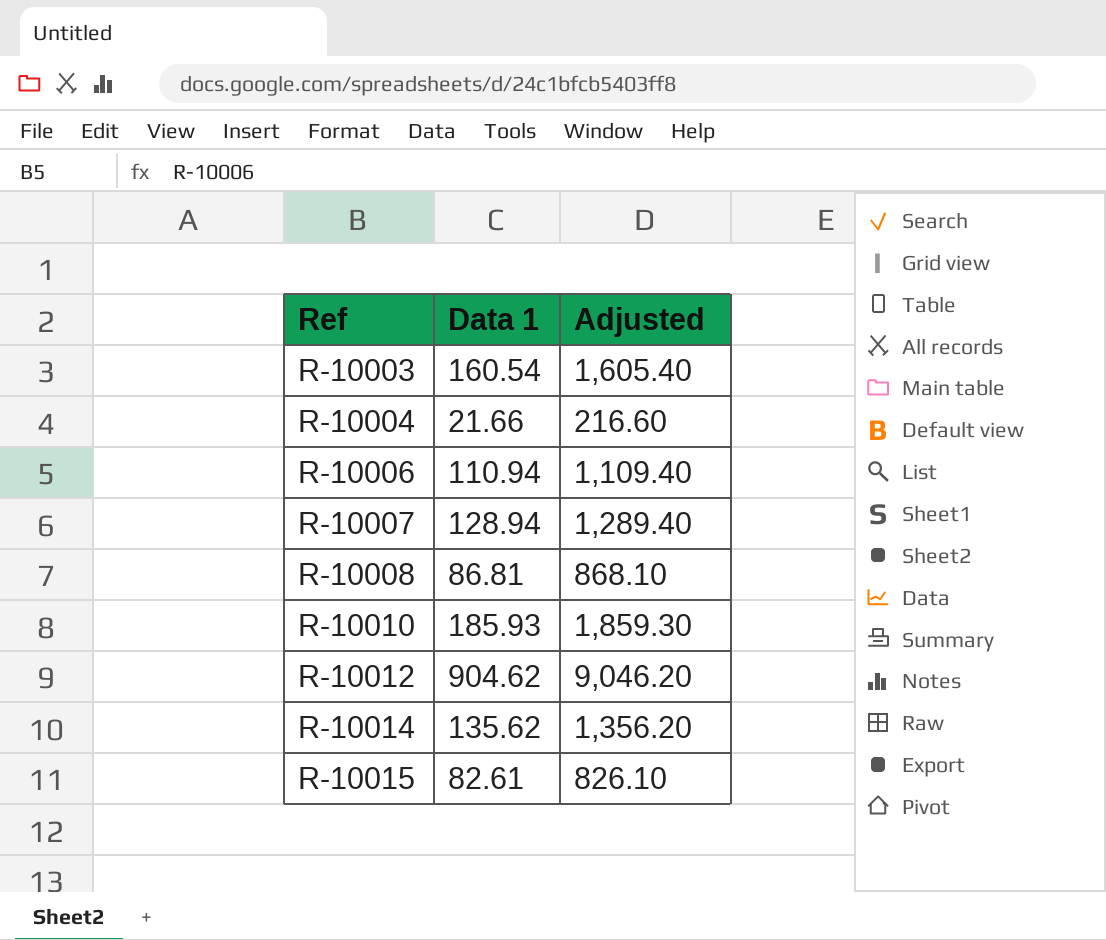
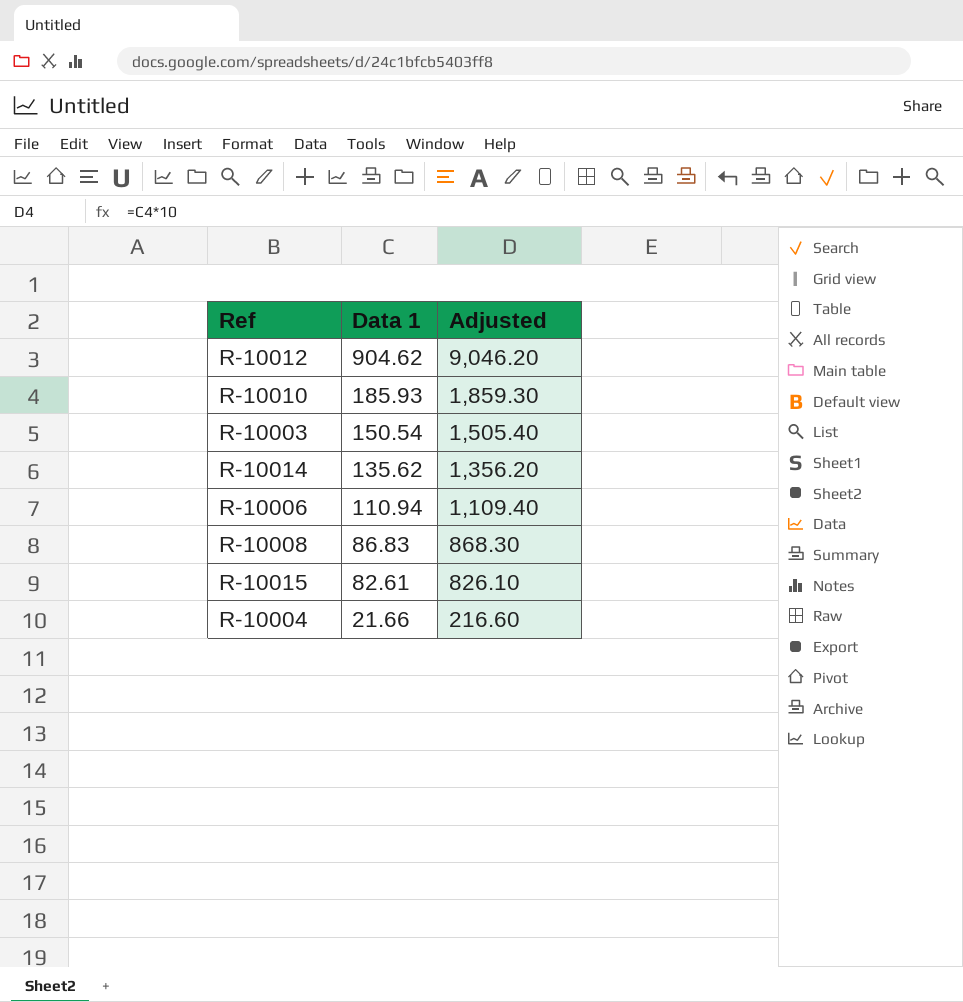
row order: Ref ascending -> Data 1 descending
row R-10007: 128.94 | 1,289.40 -> none
R-10003 | Data 1: 160.54 -> 150.54
R-10003 | Adjusted: 1,605.40 -> 1,505.40
R-10008 | Data 1: 86.81 -> 86.83
R-10008 | Adjusted: 868.10 -> 868.30

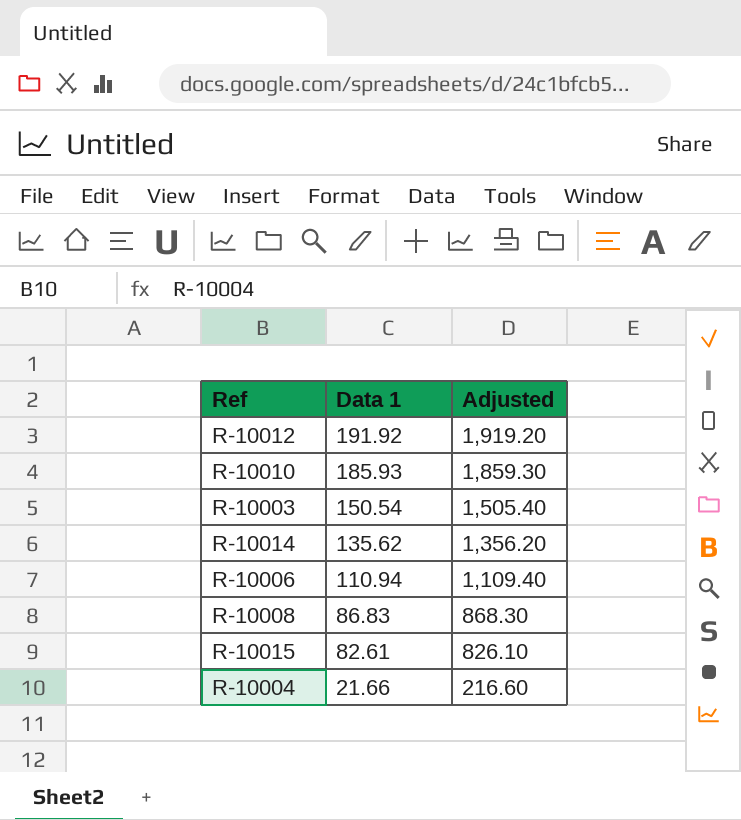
R-10012 | Data 1: 904.62 -> 191.92
R-10012 | Adjusted: 9,046.20 -> 1,919.20

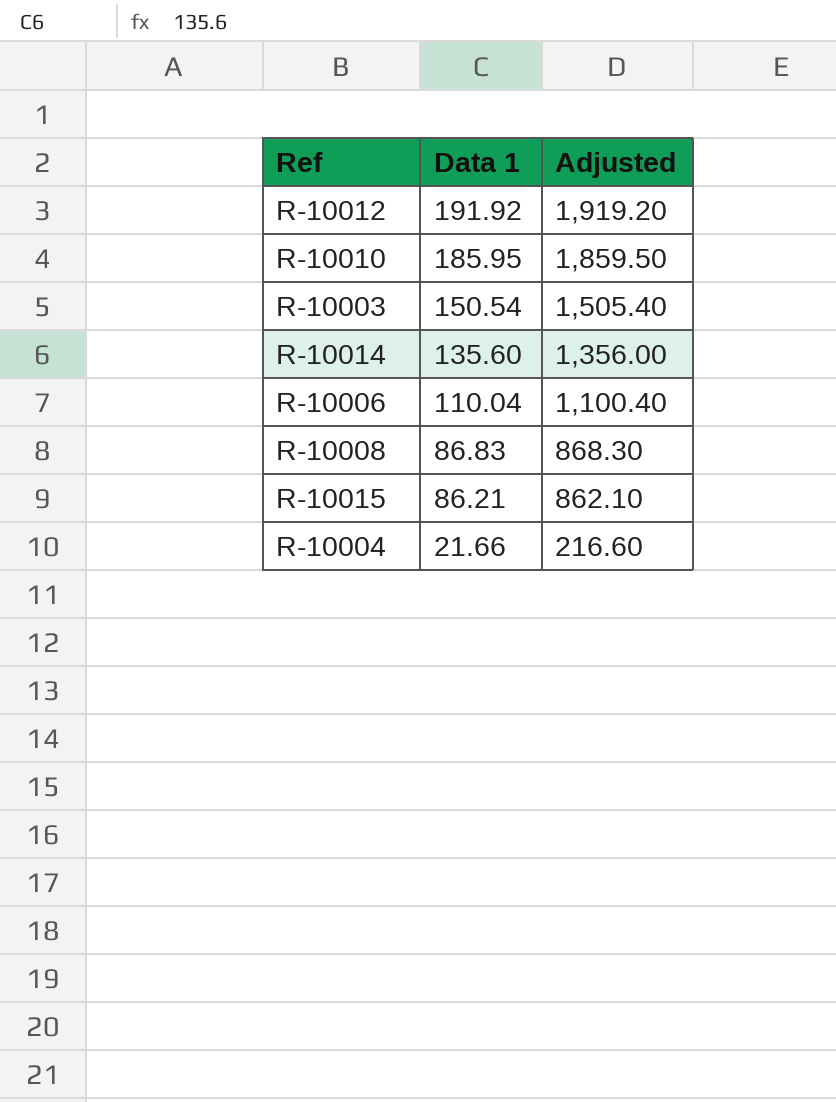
R-10010 | Data 1: 185.93 -> 185.95
R-10010 | Adjusted: 1,859.30 -> 1,859.50
R-10014 | Data 1: 135.62 -> 135.60
R-10014 | Adjusted: 1,356.20 -> 1,356.00
R-10006 | Data 1: 110.94 -> 110.04
R-10006 | Adjusted: 1,109.40 -> 1,100.40
R-10015 | Data 1: 82.61 -> 86.21
R-10015 | Adjusted: 826.10 -> 862.10

